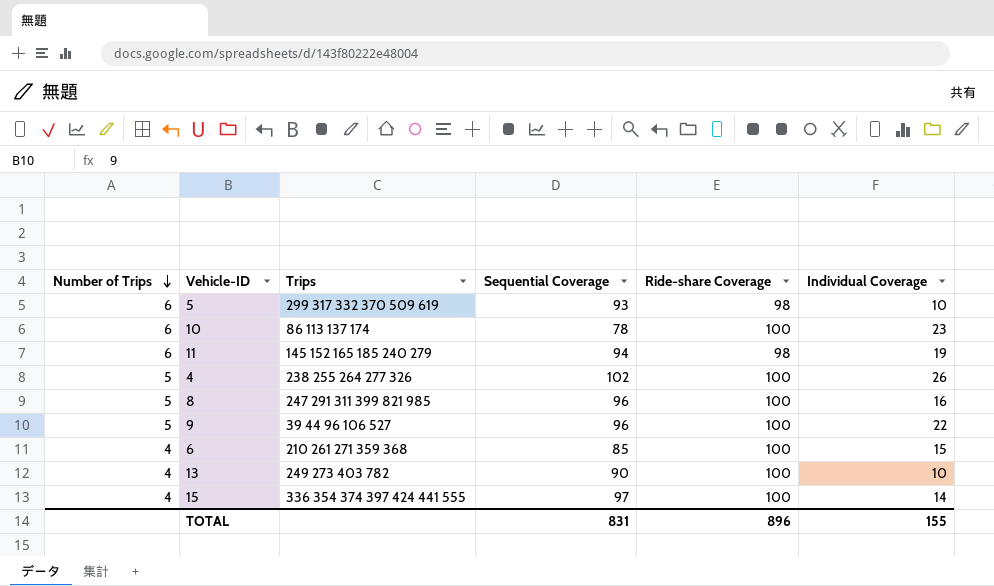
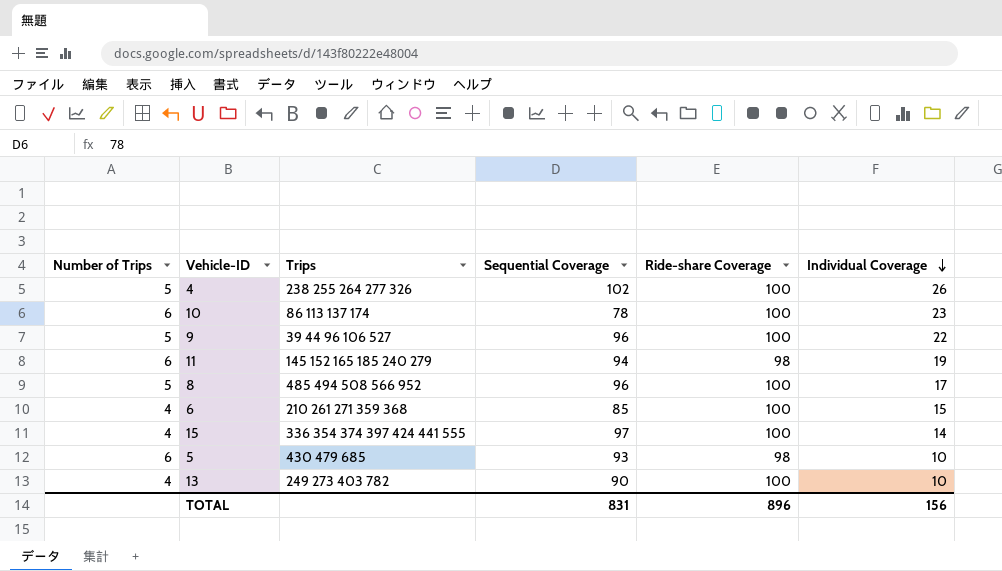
row order: Number of Trips descending -> Individual Coverage descending
8 | Trips: 247 291 311 399 821 985 -> 485 494 508 566 952
8 | Individual Coverage: 16 -> 17
5 | Trips: 299 317 332 370 509 619 -> 430 479 685
TOTAL | Individual Coverage: 155 -> 156

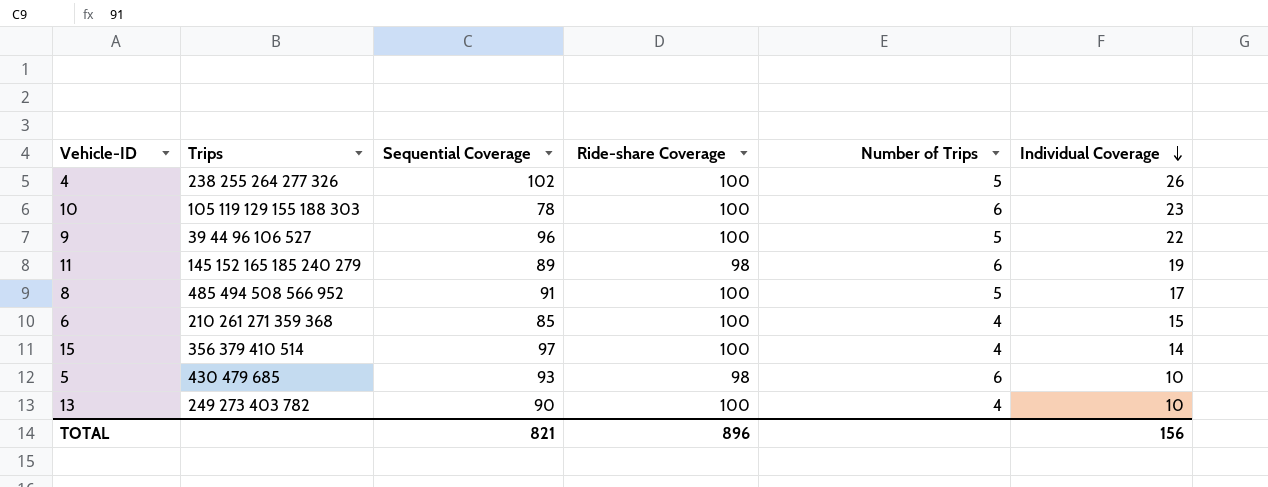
column Number of Trips | position: 1 -> 5
10 | Trips: 86 113 137 174 -> 105 119 129 155 188 303
11 | Sequential Coverage: 94 -> 89
8 | Sequential Coverage: 96 -> 91
15 | Trips: 336 354 374 397 424 441 555 -> 356 379 410 514
TOTAL | Sequential Coverage: 831 -> 821

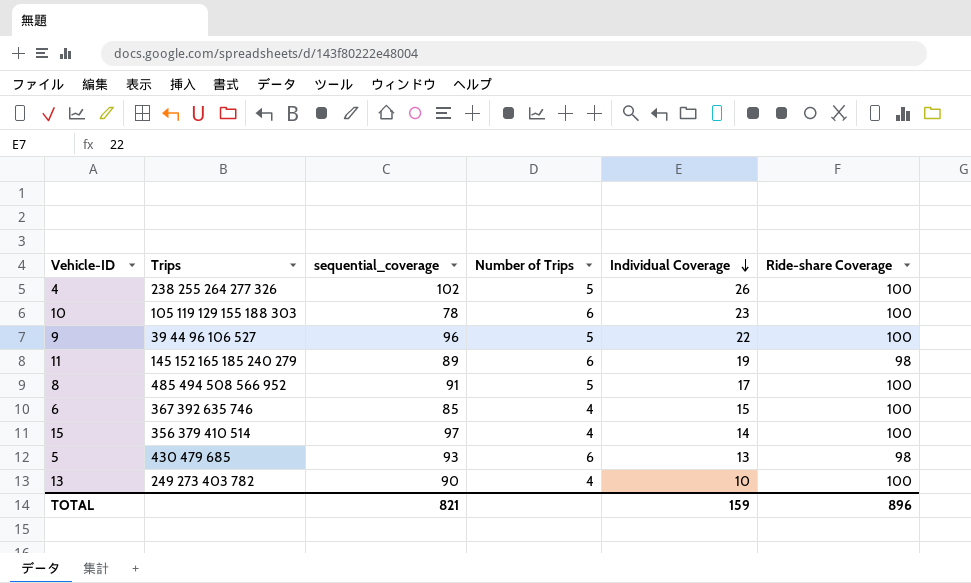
column name: Sequential Coverage -> sequential_coverage
column Ride-share Coverage | position: 4 -> 6
6 | Trips: 210 261 271 359 368 -> 367 392 635 746
5 | Individual Coverage: 10 -> 13
TOTAL | Individual Coverage: 156 -> 159

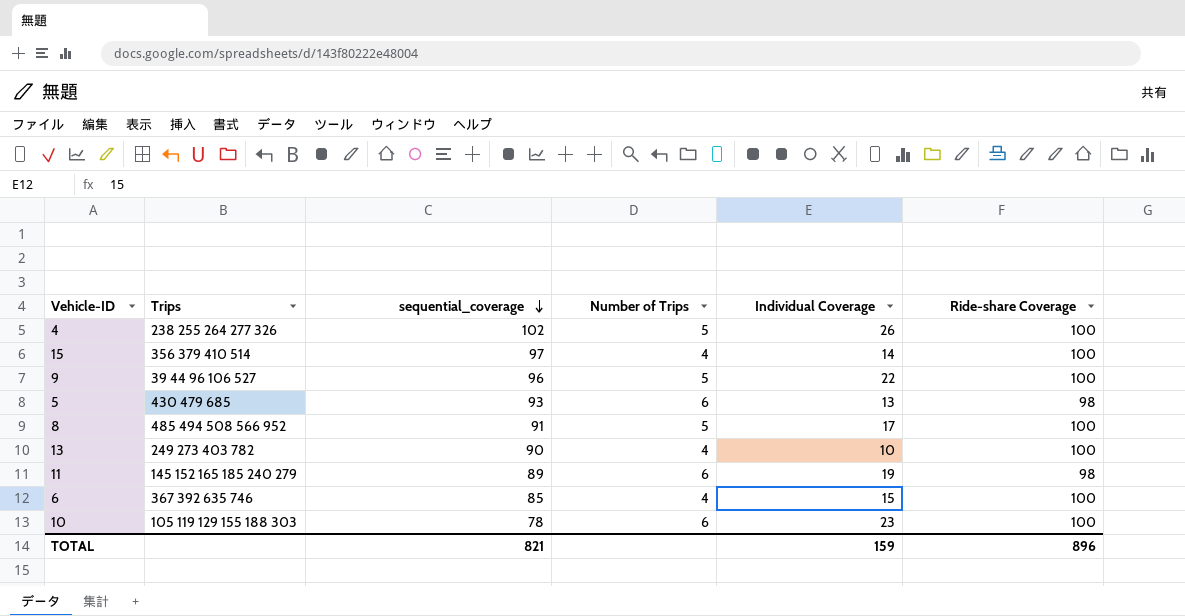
row order: Individual Coverage descending -> sequential_coverage descending

